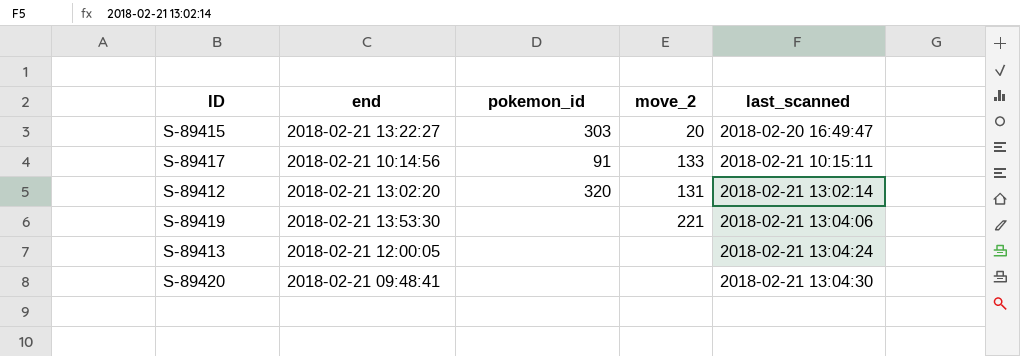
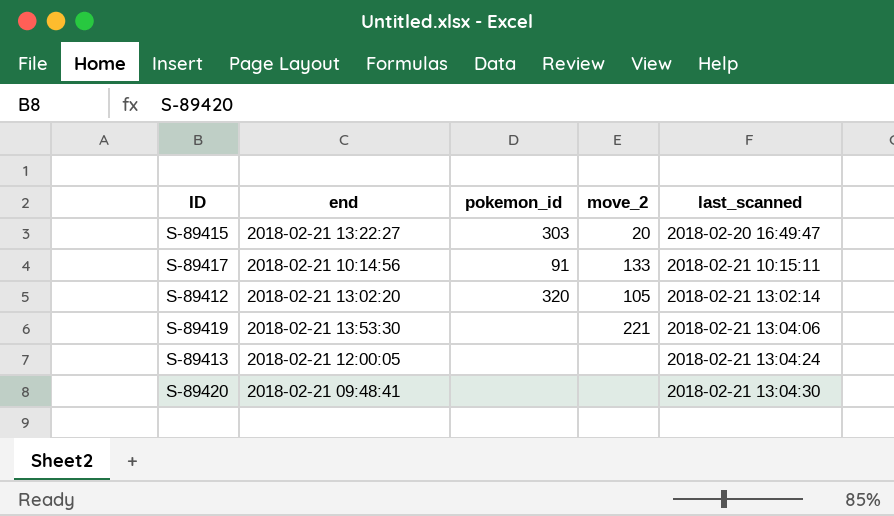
S-89412 | move_2: 131 -> 105

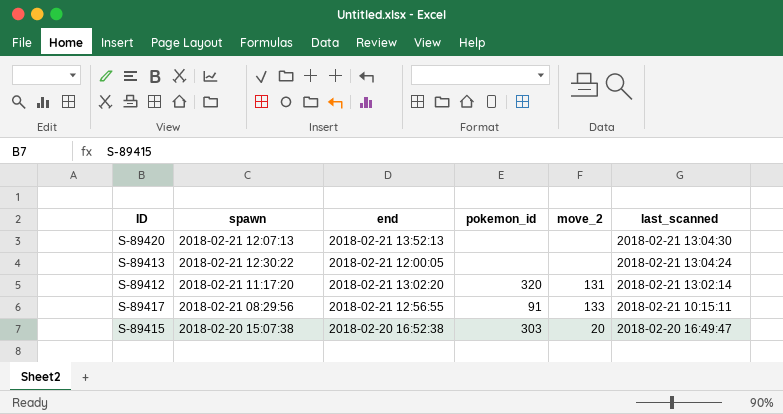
row order: last_scanned ascending -> last_scanned descending
column spawn | position: none -> 2
row S-89419: 2018-02-21 13:53:30 | none | 221 | 2018-02-21 13:04:06 -> none
S-89420 | end: 2018-02-21 09:48:41 -> 2018-02-21 13:52:13
S-89412 | move_2: 105 -> 131
S-89417 | end: 2018-02-21 10:14:56 -> 2018-02-21 12:56:55
S-89415 | end: 2018-02-21 13:22:27 -> 2018-02-20 16:52:38

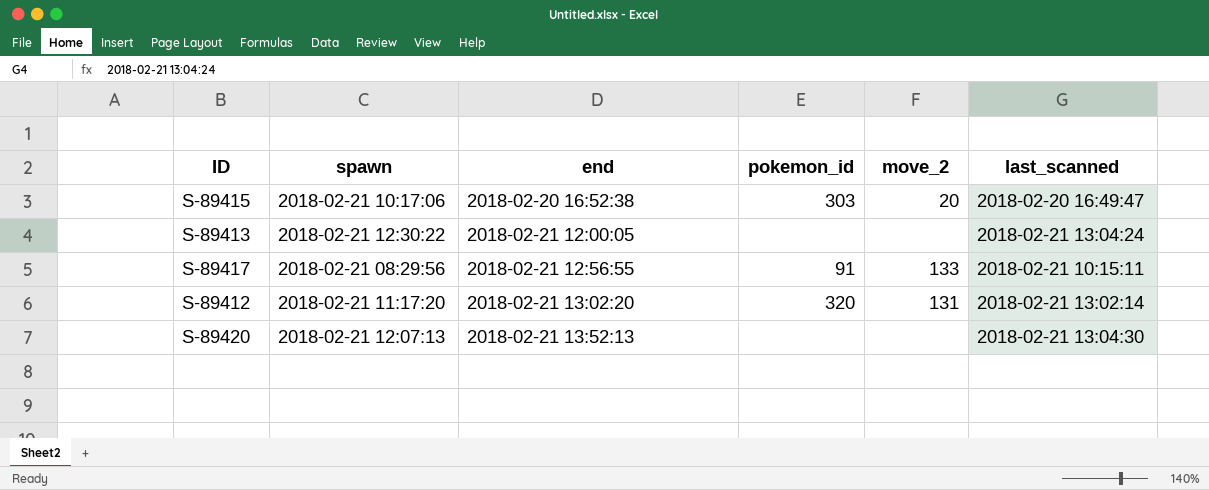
row order: last_scanned descending -> end ascending
S-89415 | spawn: 2018-02-20 15:07:38 -> 2018-02-21 10:17:06

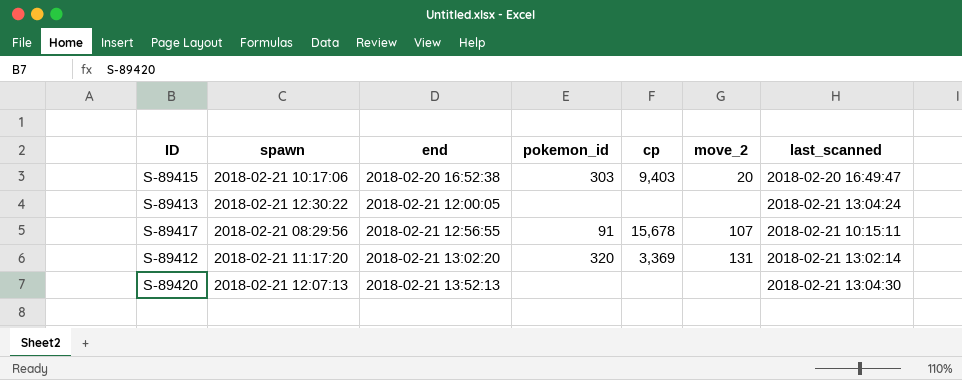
column cp | position: none -> 5
S-89417 | move_2: 133 -> 107

